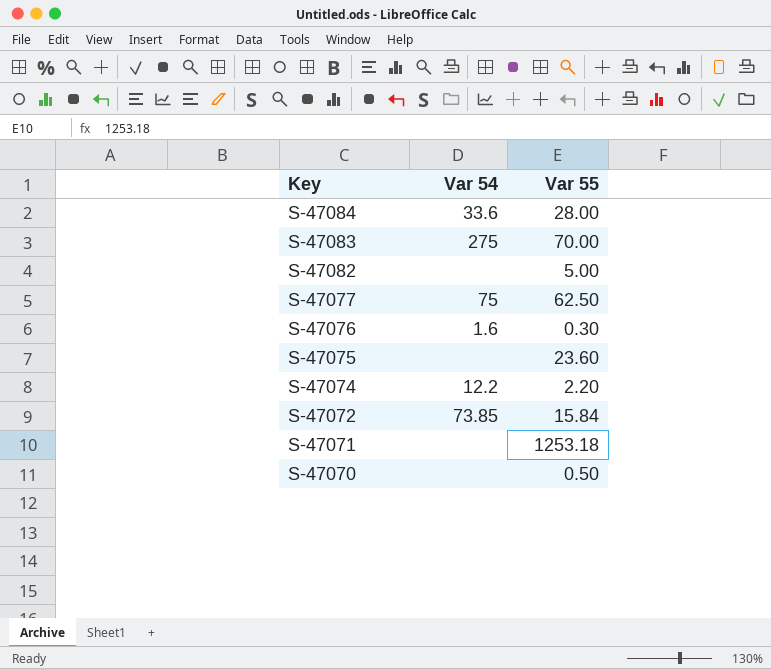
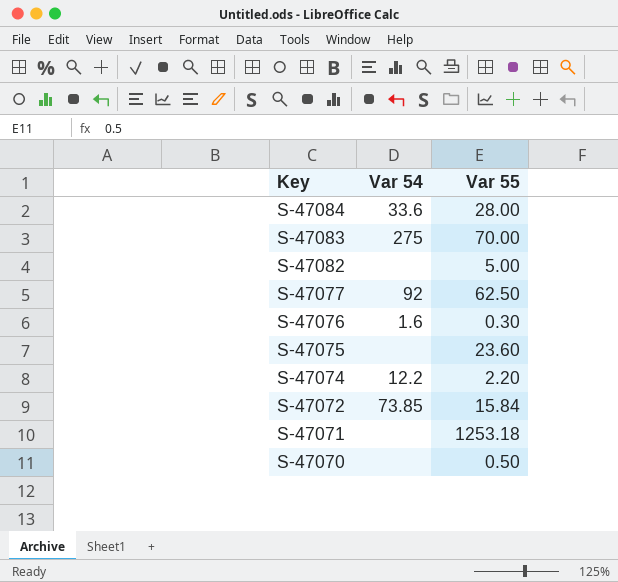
S-47077 | Var 54: 75 -> 92

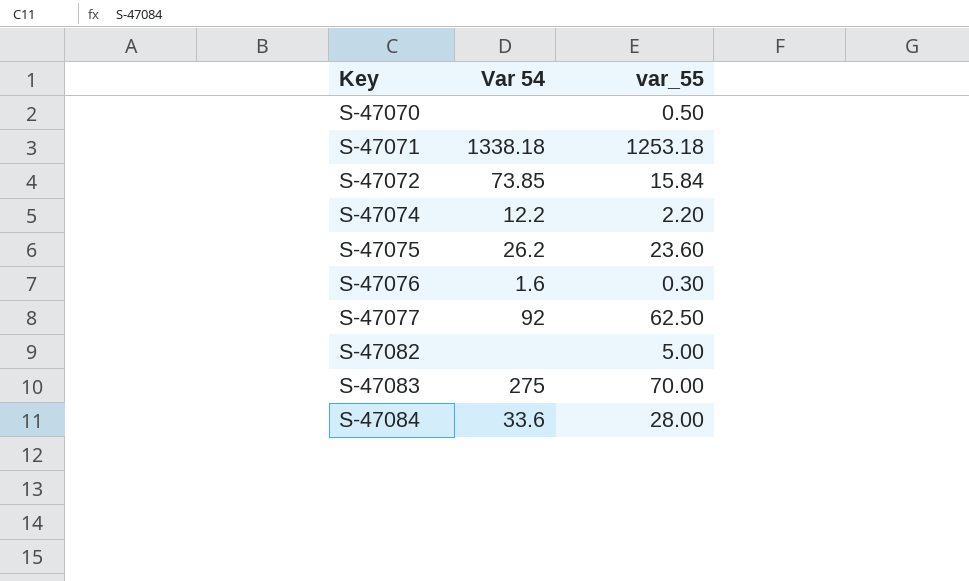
row order: Key descending -> Key ascending
column name: Var 55 -> var_55
S-47071 | Var 54: none -> 1338.18
S-47075 | Var 54: none -> 26.2

